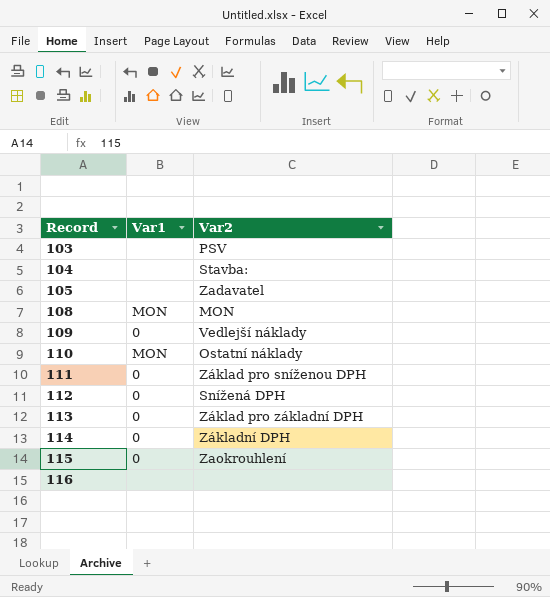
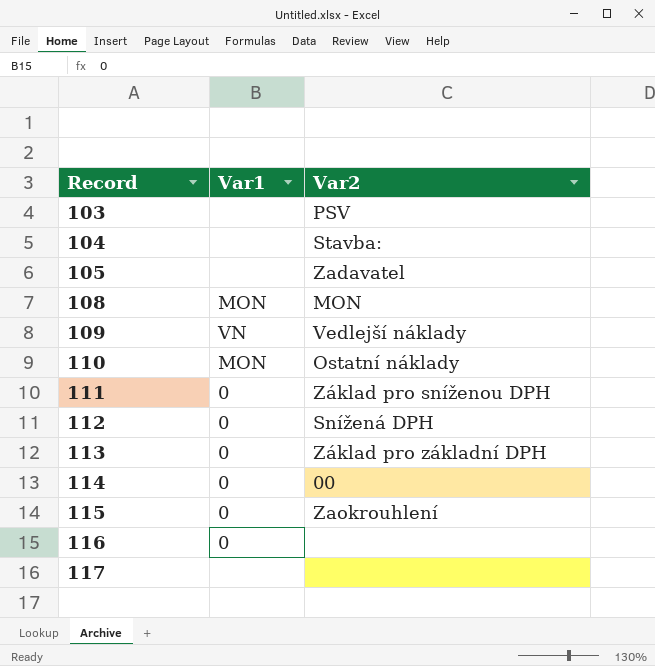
109 | Var1: 0 -> VN
114 | Var2: Základní DPH -> 00
116 | Var1: none -> 0
row 117: none -> none | none

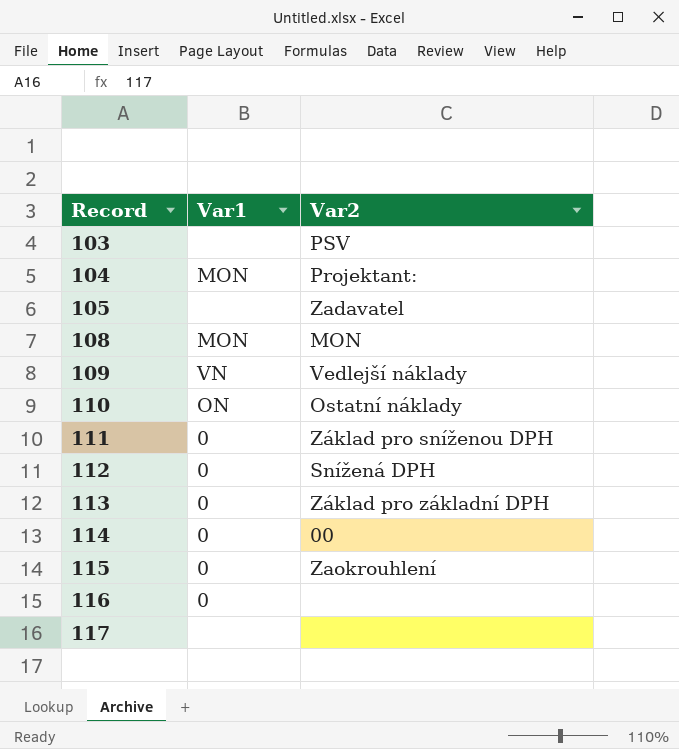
104 | Var1: none -> MON
104 | Var2: Stavba: -> Projektant:
110 | Var1: MON -> ON

